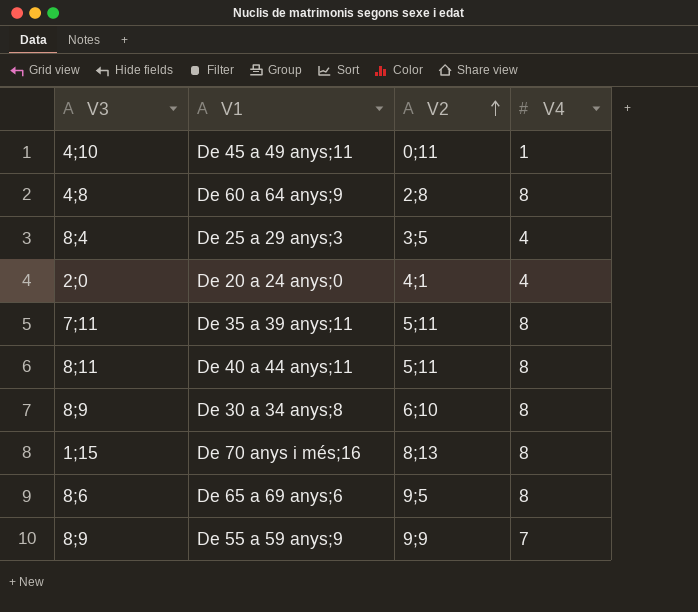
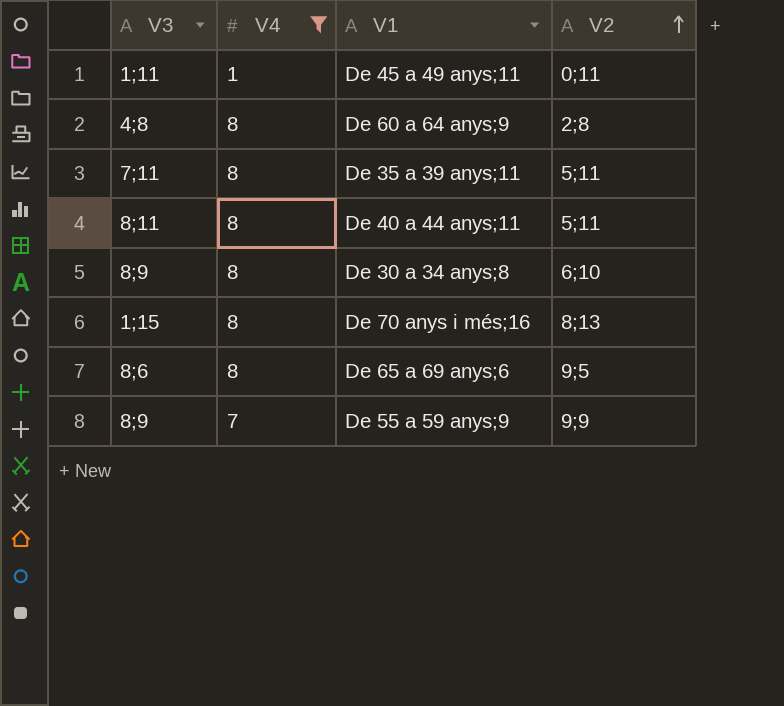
filter: none -> V4 != 4
column V4 | position: 4 -> 2
De 45 a 49 anys;11 | V3: 4;10 -> 1;11

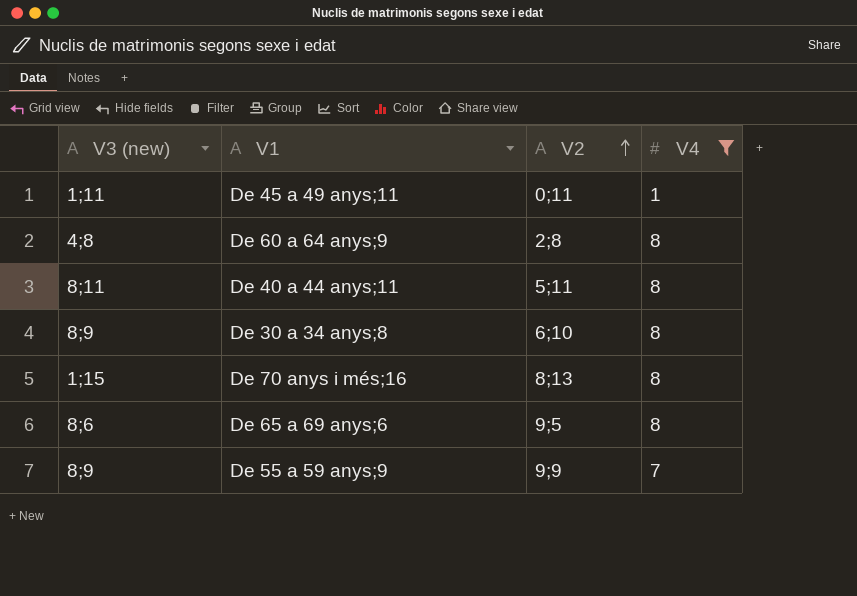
column name: V3 -> V3 (new)
column V4 | position: 2 -> 4
row De 35 a 39 anys;11: 7;11 | 8 | 5;11 -> none

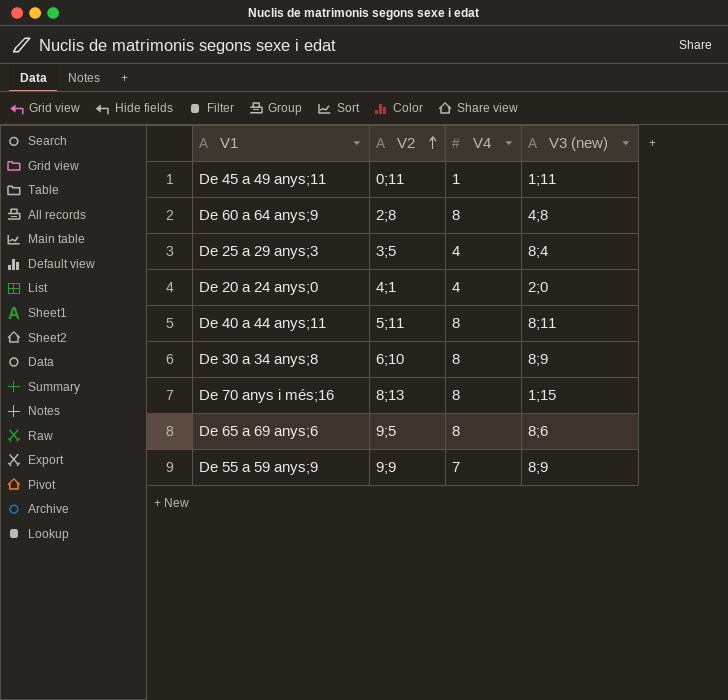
filter: V4 != 4 -> none
column V3 (new) | position: 1 -> 4

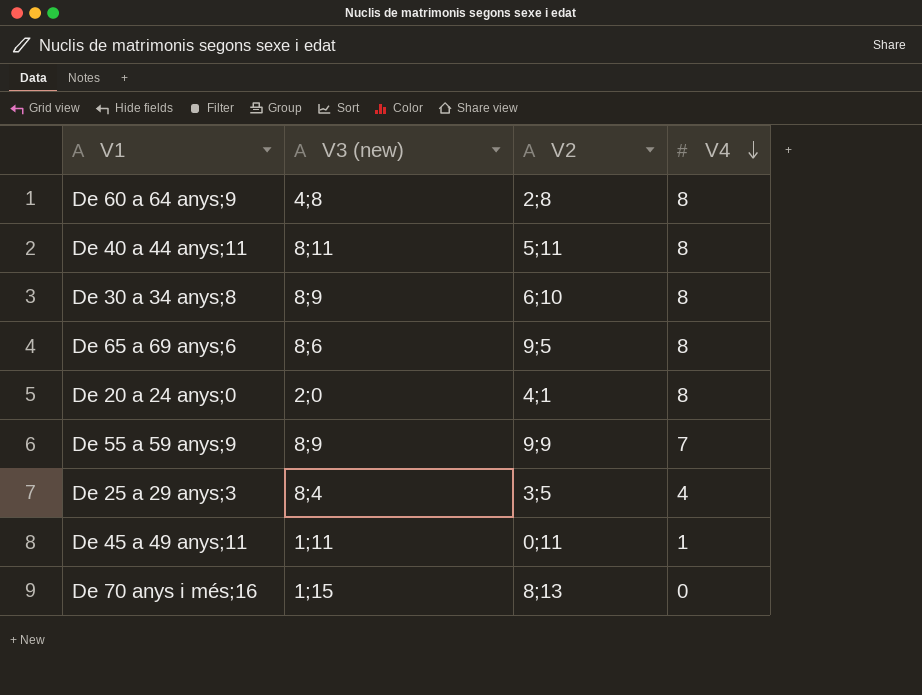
row order: V2 ascending -> V4 descending
column V3 (new) | position: 4 -> 2
De 20 a 24 anys;0 | V4: 4 -> 8
De 70 anys i més;16 | V4: 8 -> 0

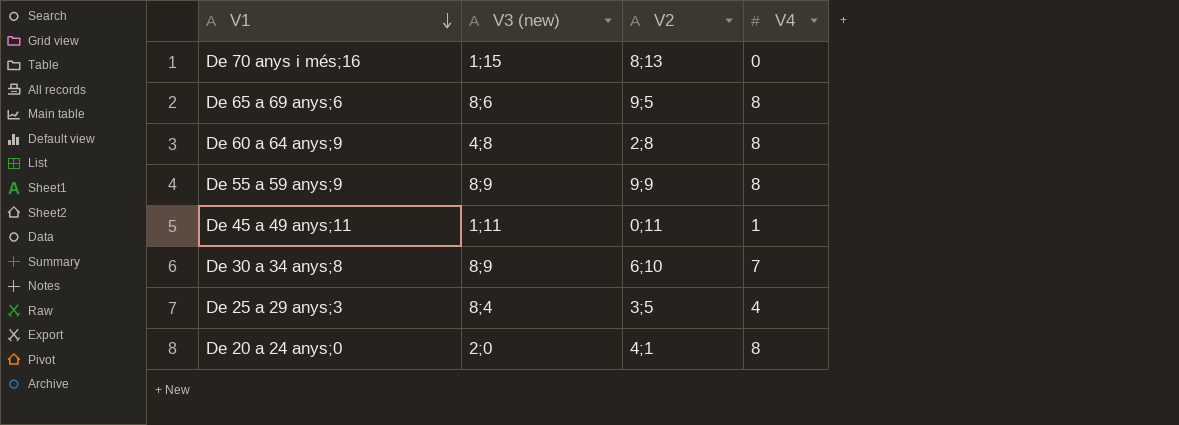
row order: V4 descending -> V1 descending
row De 40 a 44 anys;11: 8;11 | 5;11 | 8 -> none
De 55 a 59 anys;9 | V4: 7 -> 8
De 30 a 34 anys;8 | V4: 8 -> 7

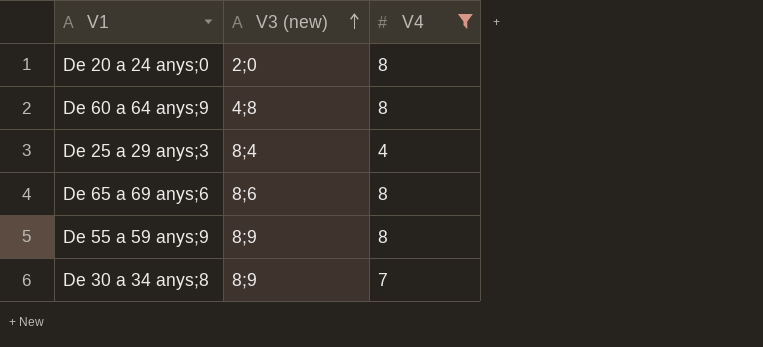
filter: none -> V4 >= 4
row order: V1 descending -> V3 (new) ascending
column V2 | position: 3 -> none

